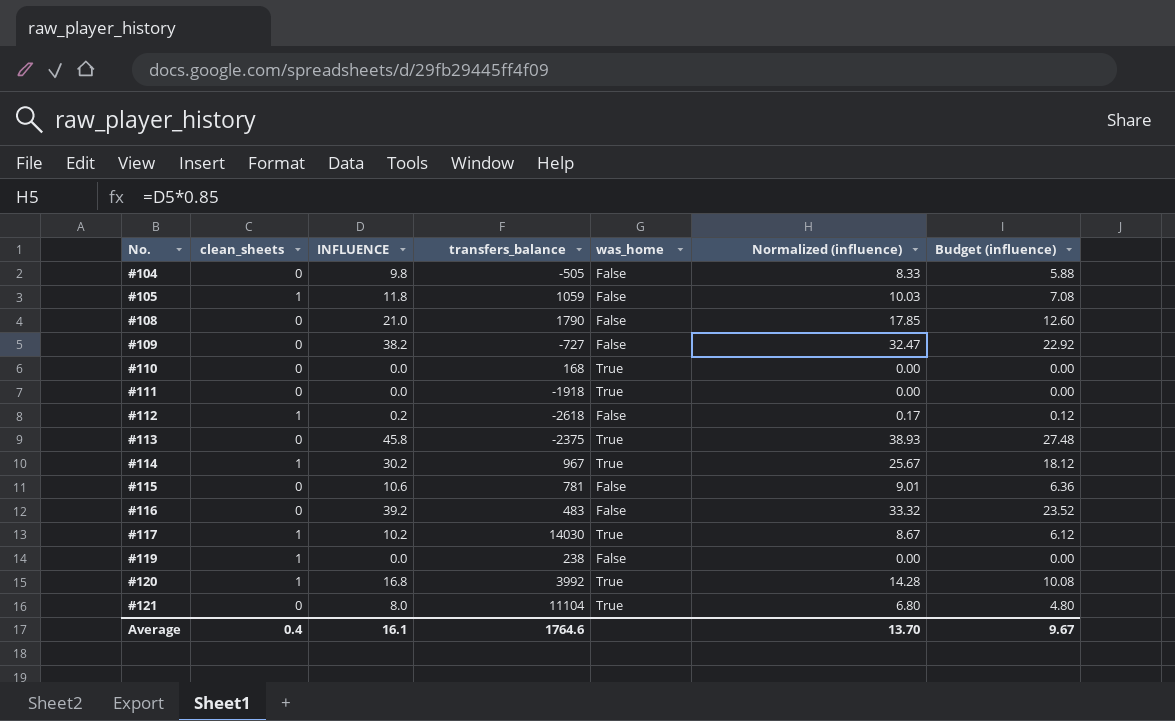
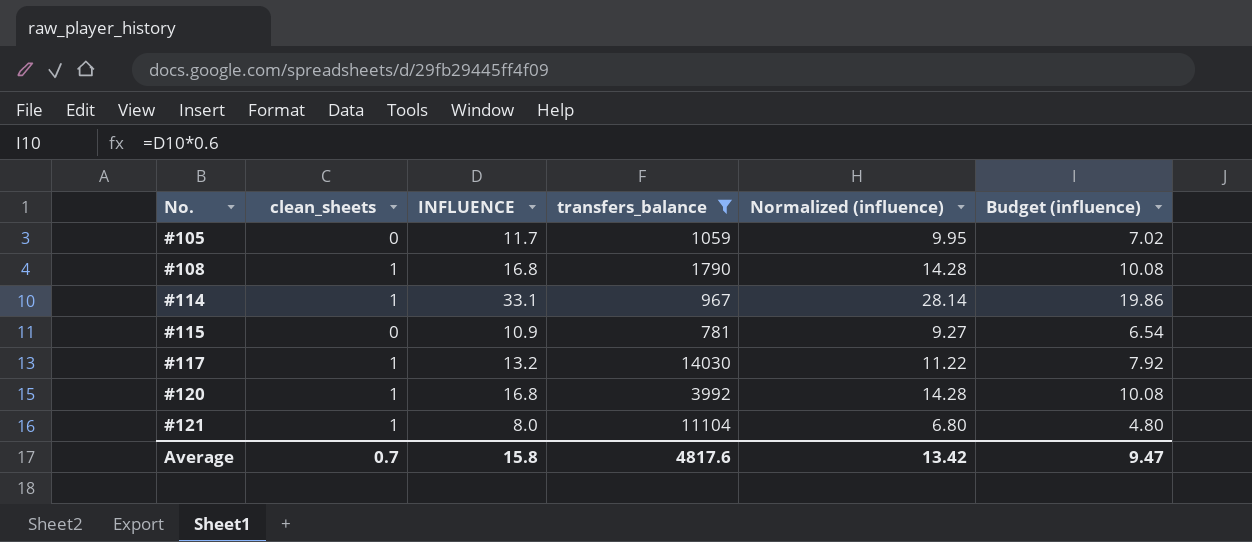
filter: none -> transfers_balance >= 781
column was_home | position: 5 -> none
#105 | clean_sheets: 1 -> 0
#105 | INFLUENCE: 11.8 -> 11.7
#105 | Normalized (influence): 10.03 -> 9.95
#105 | Budget (influence): 7.08 -> 7.02
#108 | clean_sheets: 0 -> 1
#108 | INFLUENCE: 21.0 -> 16.8
#108 | Normalized (influence): 17.85 -> 14.28
#108 | Budget (influence): 12.60 -> 10.08
#114 | INFLUENCE: 30.2 -> 33.1
#114 | Normalized (influence): 25.67 -> 28.14
#114 | Budget (influence): 18.12 -> 19.86
#115 | INFLUENCE: 10.6 -> 10.9
#115 | Normalized (influence): 9.01 -> 9.27
#115 | Budget (influence): 6.36 -> 6.54
#117 | INFLUENCE: 10.2 -> 13.2
#117 | Normalized (influence): 8.67 -> 11.22
#117 | Budget (influence): 6.12 -> 7.92
#121 | clean_sheets: 0 -> 1
Average | clean_sheets: 0.4 -> 0.7
Average | INFLUENCE: 16.1 -> 15.8
Average | transfers_balance: 1764.6 -> 4817.6
Average | Normalized (influence): 13.70 -> 13.42
Average | Budget (influence): 9.67 -> 9.47

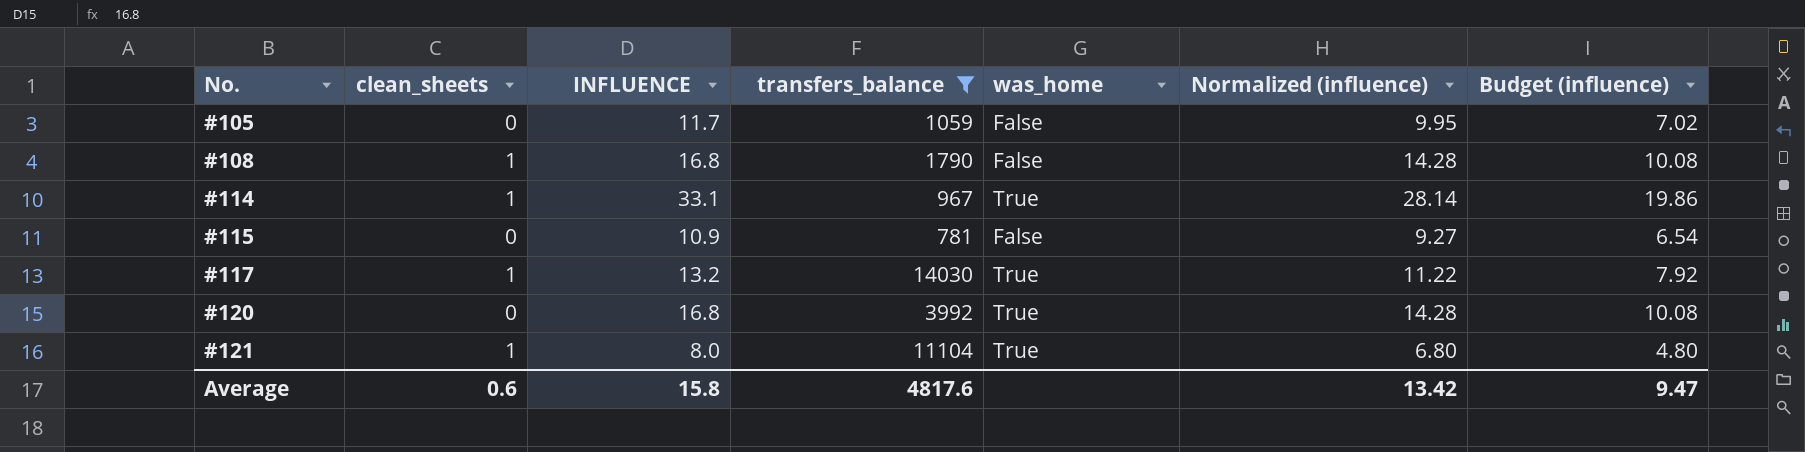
column was_home | position: none -> 5
#120 | clean_sheets: 1 -> 0
Average | clean_sheets: 0.7 -> 0.6

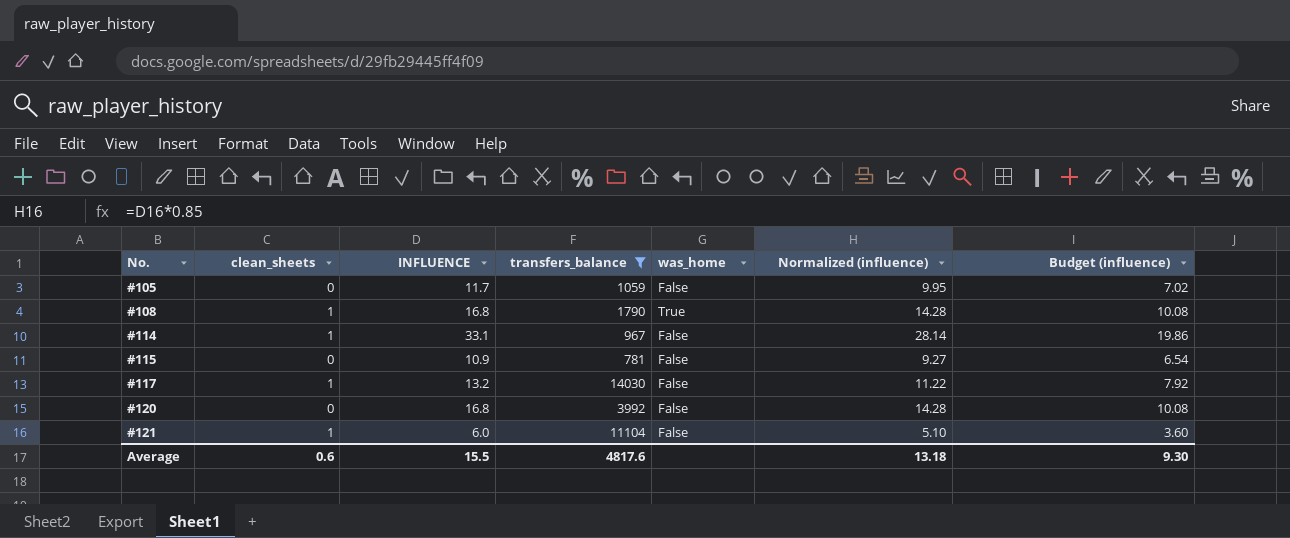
#108 | was_home: False -> True
#114 | was_home: True -> False
#117 | was_home: True -> False
#120 | was_home: True -> False
#121 | INFLUENCE: 8.0 -> 6.0
#121 | was_home: True -> False
#121 | Normalized (influence): 6.80 -> 5.10
#121 | Budget (influence): 4.80 -> 3.60
Average | INFLUENCE: 15.8 -> 15.5
Average | Normalized (influence): 13.42 -> 13.18
Average | Budget (influence): 9.47 -> 9.30

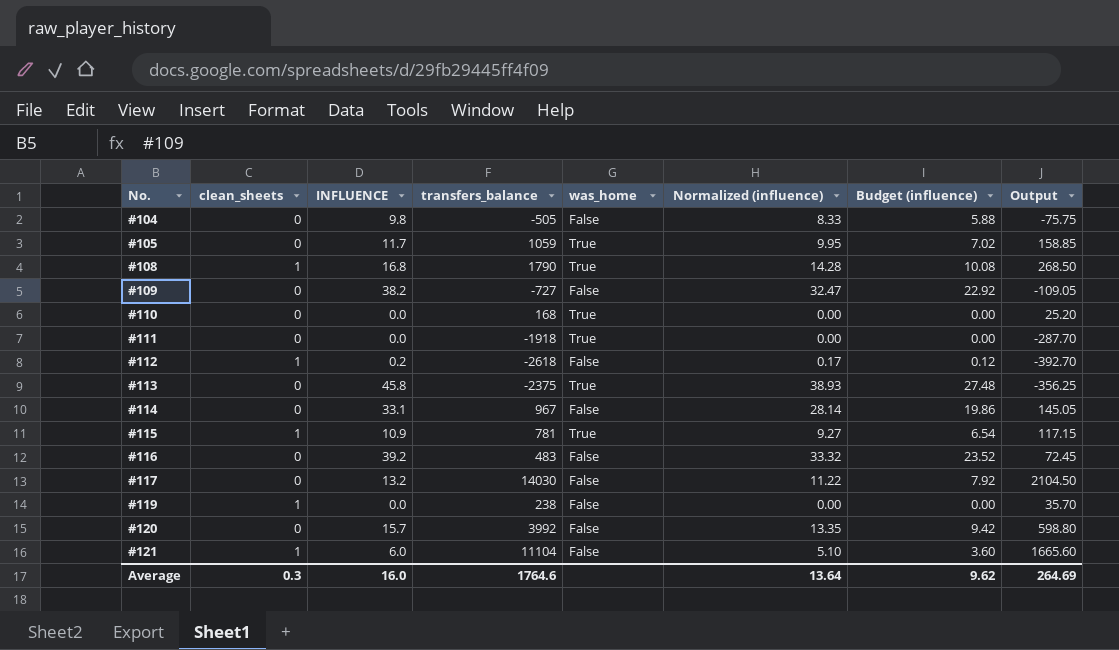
filter: transfers_balance >= 781 -> none
column Output | formula: none -> [transfers_balance] * 0.15
#105 | was_home: False -> True
#114 | clean_sheets: 1 -> 0
#115 | clean_sheets: 0 -> 1
#115 | was_home: False -> True
#117 | clean_sheets: 1 -> 0
#120 | INFLUENCE: 16.8 -> 15.7
#120 | Normalized (influence): 14.28 -> 13.35
#120 | Budget (influence): 10.08 -> 9.42
Average | clean_sheets: 0.6 -> 0.3
Average | INFLUENCE: 15.5 -> 16.0
Average | transfers_balance: 4817.6 -> 1764.6
Average | Normalized (influence): 13.18 -> 13.64
Average | Budget (influence): 9.30 -> 9.62

